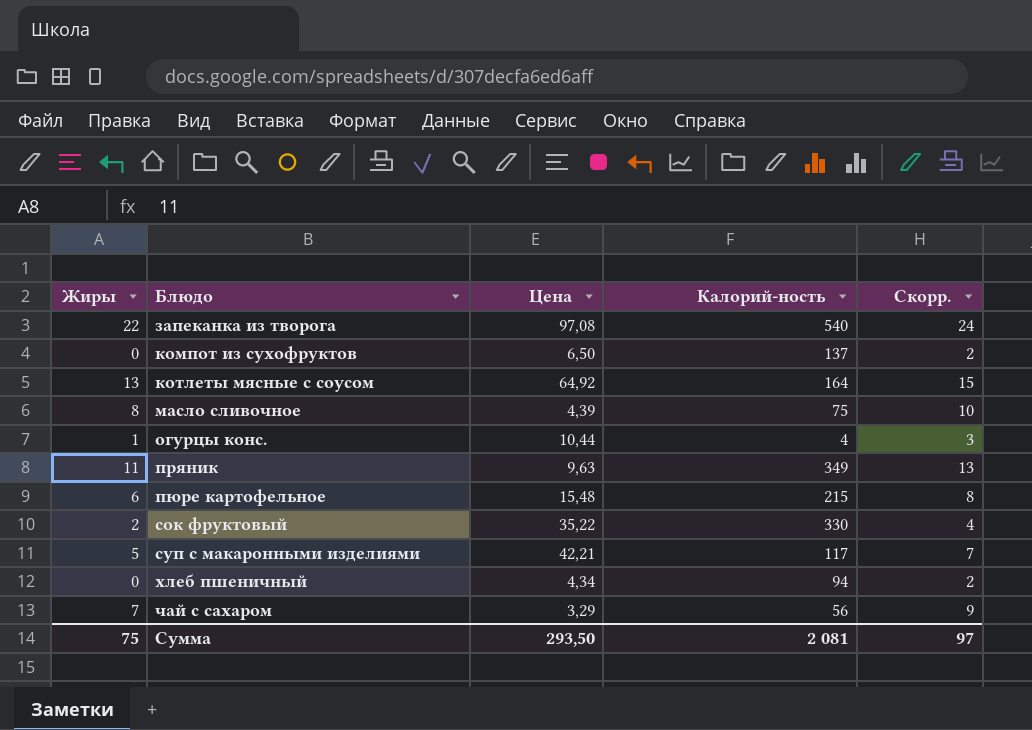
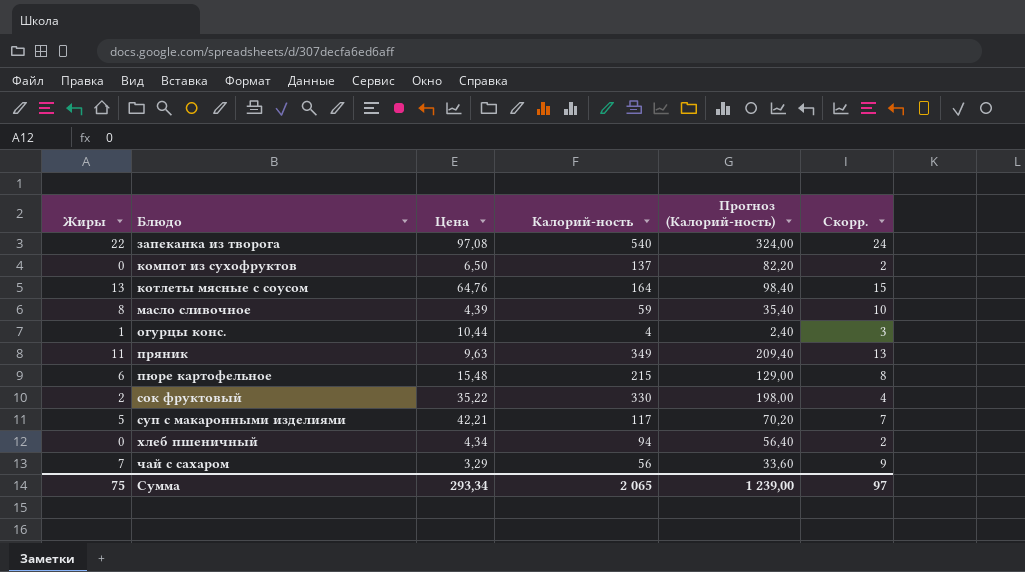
column Прогноз (Калорий-ность) | formula: none -> [Калорий-ность] * 0,6
котлеты мясные с соусом | Цена: 64,92 -> 64,76
масло сливочное | Калорий-ность: 75 -> 59
Сумма | Цена: 293,50 -> 293,34
Сумма | Калорий-ность: 2 081 -> 2 065

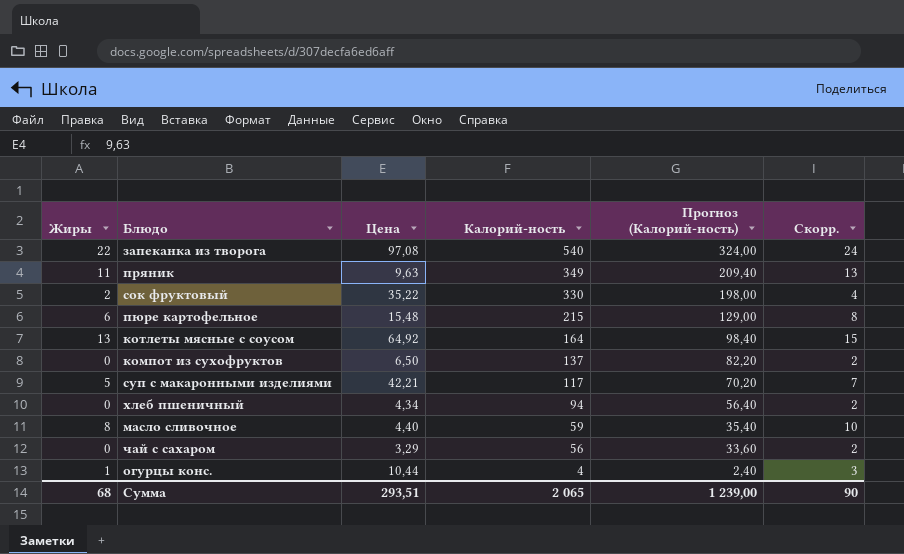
row order: Блюдо ascending -> Калорий-ность descending
котлеты мясные с соусом | Цена: 64,76 -> 64,92
масло сливочное | Цена: 4,39 -> 4,40
чай с сахаром | Жиры: 7 -> 0
чай с сахаром | Скорр.: 9 -> 2
Сумма | Жиры: 75 -> 68
Сумма | Цена: 293,34 -> 293,51
Сумма | Скорр.: 97 -> 90

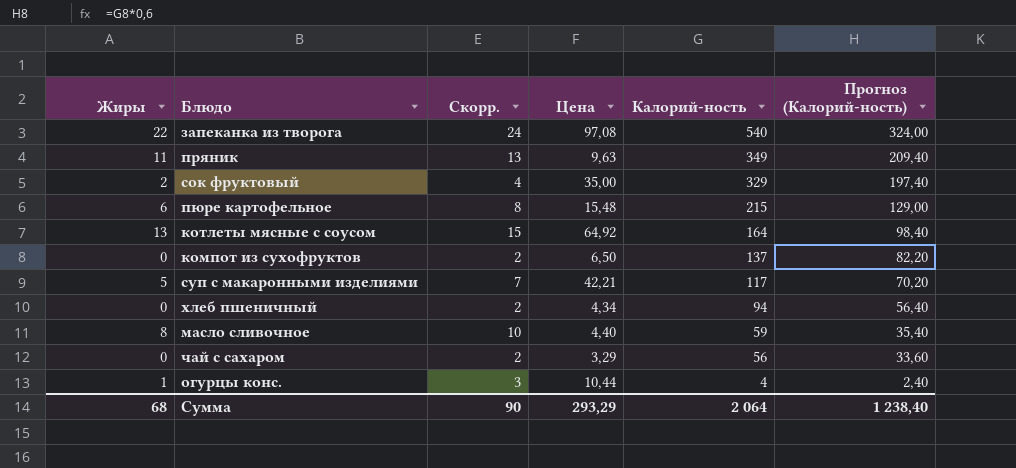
column Скорр. | position: 6 -> 3
сок фруктовый | Цена: 35,22 -> 35,00
сок фруктовый | Калорий-ность: 330 -> 329
сок фруктовый | Прогноз (Калорий-ность): 198,00 -> 197,40
Сумма | Цена: 293,51 -> 293,29
Сумма | Калорий-ность: 2 065 -> 2 064
Сумма | Прогноз (Калорий-ность): 1 239,00 -> 1 238,40

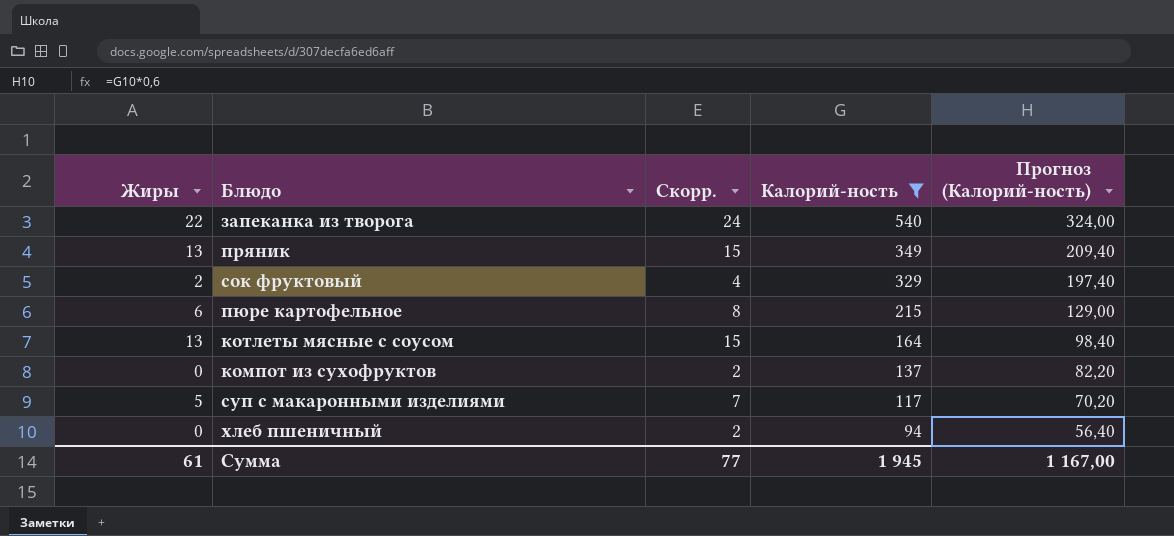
filter: none -> Калорий-ность >= 94
column Цена | position: 4 -> none
пряник | Жиры: 11 -> 13
пряник | Скорр.: 13 -> 15
Сумма | Жиры: 68 -> 61
Сумма | Скорр.: 90 -> 77
Сумма | Калорий-ность: 2 064 -> 1 945
Сумма | Прогноз (Калорий-ность): 1 238,40 -> 1 167,00

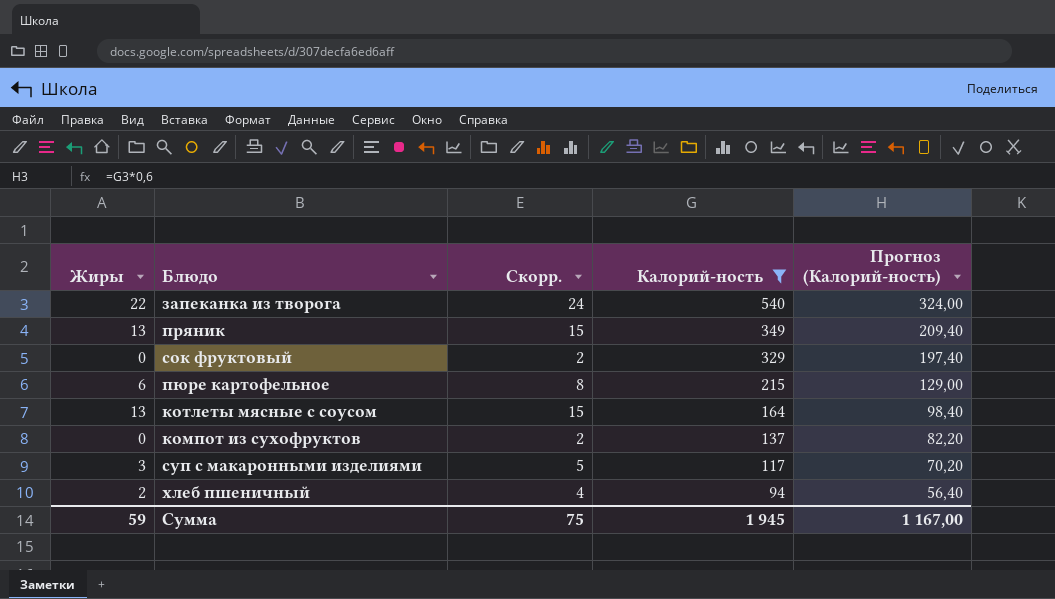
сок фруктовый | Жиры: 2 -> 0
сок фруктовый | Скорр.: 4 -> 2
суп с макаронными изделиями | Жиры: 5 -> 3
суп с макаронными изделиями | Скорр.: 7 -> 5
хлеб пшеничный | Жиры: 0 -> 2
хлеб пшеничный | Скорр.: 2 -> 4
Сумма | Жиры: 61 -> 59
Сумма | Скорр.: 77 -> 75

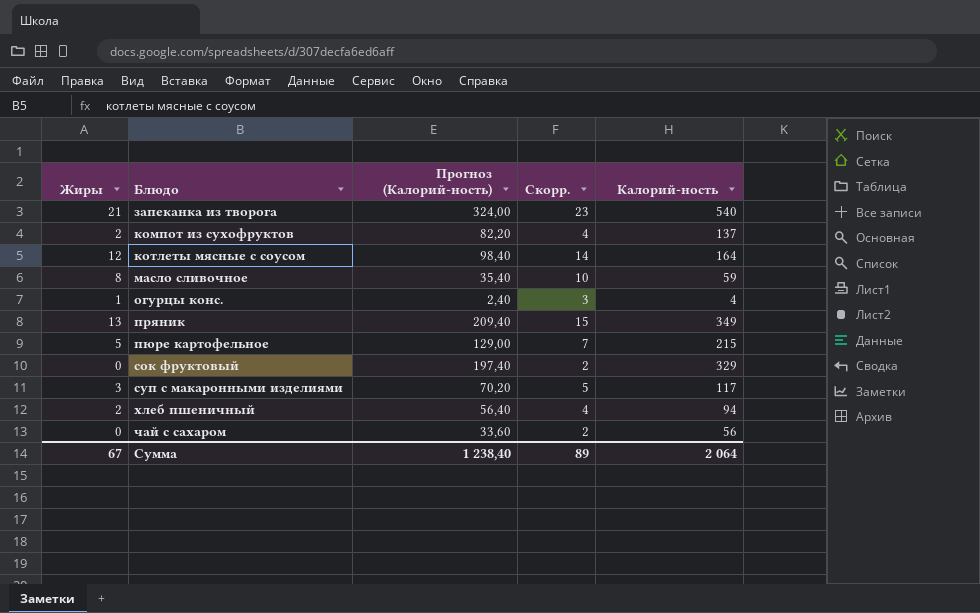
filter: Калорий-ность >= 94 -> none
row order: Калорий-ность descending -> Блюдо ascending
column Прогноз (Калорий-ность) | position: 5 -> 3
запеканка из творога | Жиры: 22 -> 21
запеканка из творога | Скорр.: 24 -> 23
компот из сухофруктов | Жиры: 0 -> 2
компот из сухофруктов | Скорр.: 2 -> 4
котлеты мясные с соусом | Жиры: 13 -> 12
котлеты мясные с соусом | Скорр.: 15 -> 14
пюре картофельное | Жиры: 6 -> 5
пюре картофельное | Скорр.: 8 -> 7
Сумма | Жиры: 59 -> 67
Сумма | Прогноз (Калорий-ность): 1 167,00 -> 1 238,40
Сумма | Скорр.: 75 -> 89
Сумма | Калорий-ность: 1 945 -> 2 064

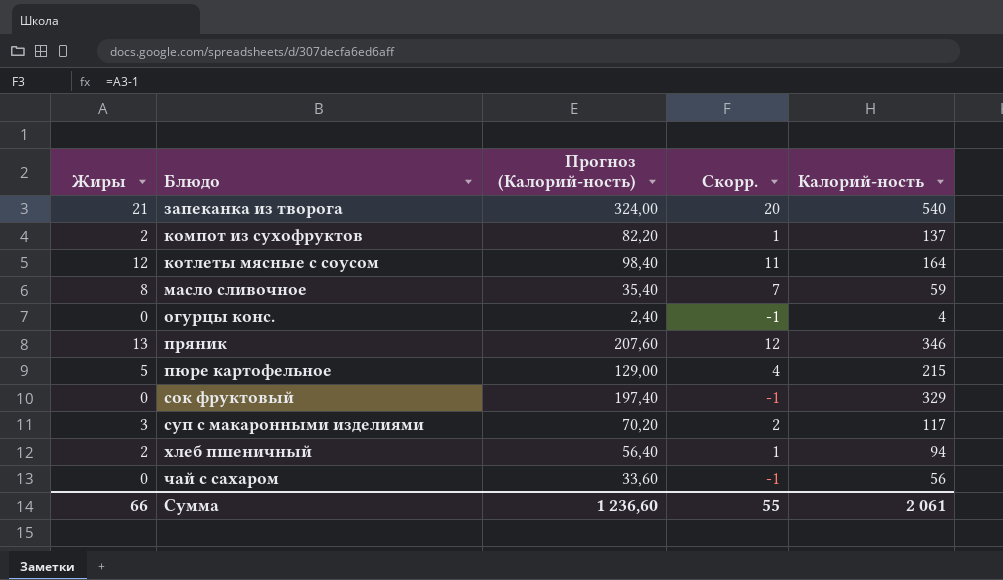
column Скорр. | formula: [Жиры] + 2 -> [Жиры] - 1
огурцы конс. | Жиры: 1 -> 0
пряник | Прогноз (Калорий-ность): 209,40 -> 207,60
пряник | Калорий-ность: 349 -> 346
Сумма | Жиры: 67 -> 66
Сумма | Прогноз (Калорий-ность): 1 238,40 -> 1 236,60
Сумма | Скорр.: 89 -> 55
Сумма | Калорий-ность: 2 064 -> 2 061

